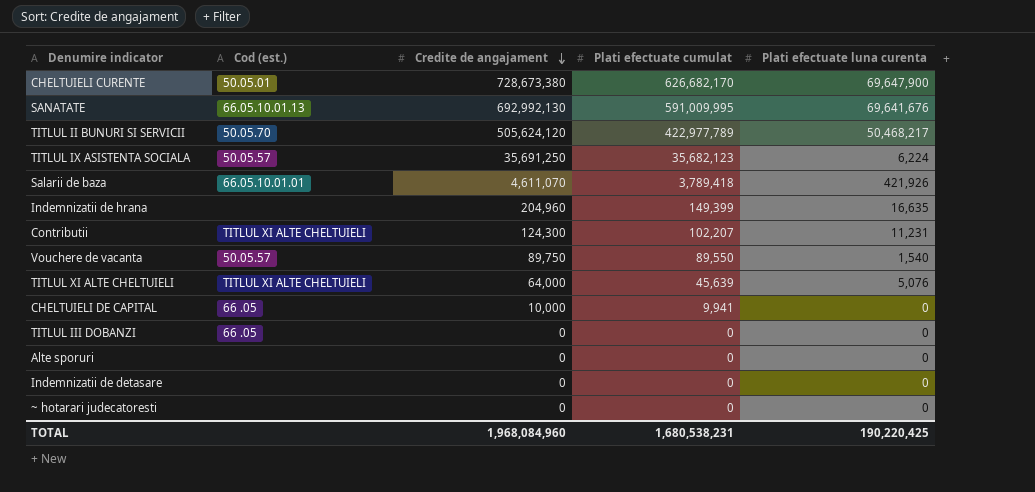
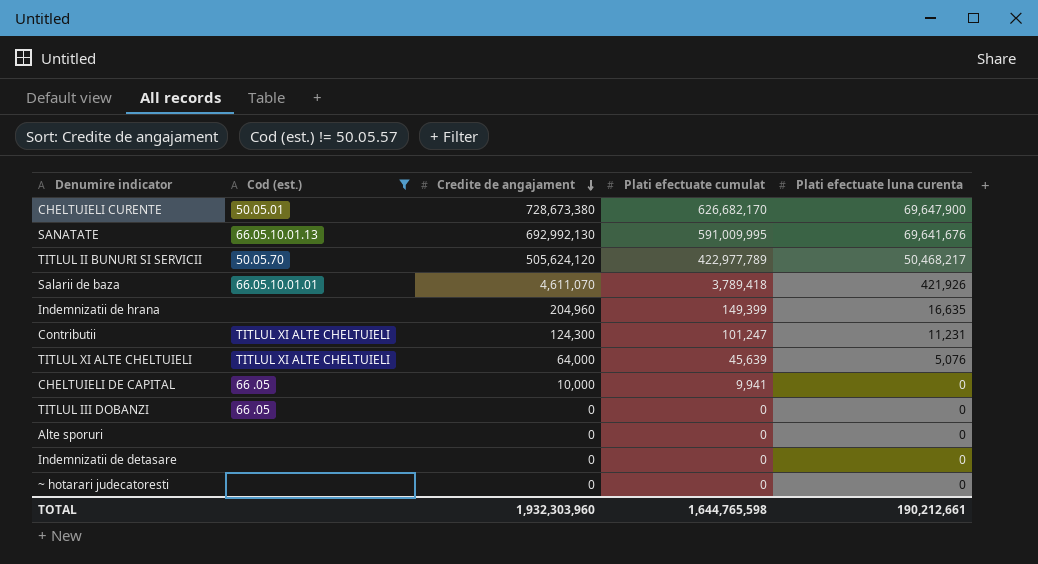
filter: none -> Cod (est.) != 50.05.57
Contributii | Plati efectuate cumulat: 102,207 -> 101,247
TOTAL | Credite de angajament: 1,968,084,960 -> 1,932,303,960
TOTAL | Plati efectuate cumulat: 1,680,538,231 -> 1,644,765,598
TOTAL | Plati efectuate luna curenta: 190,220,425 -> 190,212,661

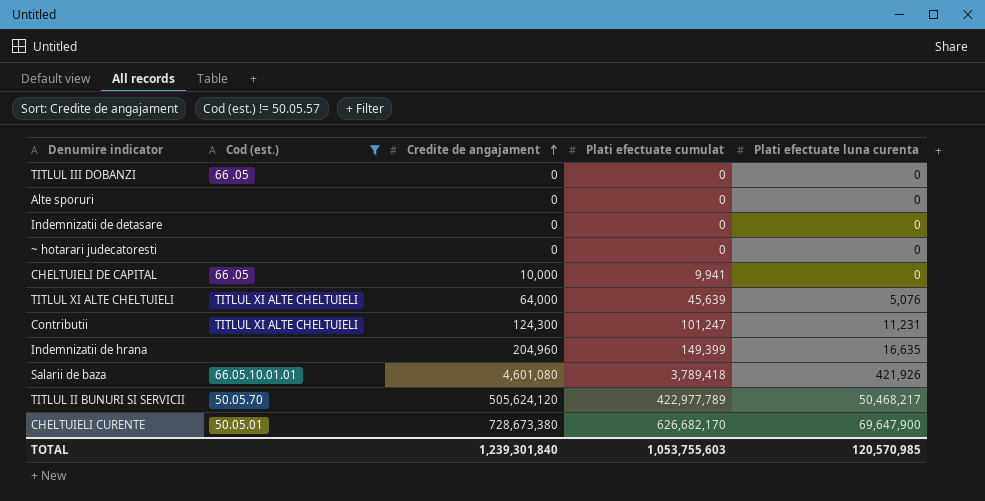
row order: Credite de angajament descending -> Credite de angajament ascending
row SANATATE: 66.05.10.01.13 | 692,992,130 | 591,009,995 | 69,641,676 -> none
Salarii de baza | Credite de angajament: 4,611,070 -> 4,601,080
TOTAL | Credite de angajament: 1,932,303,960 -> 1,239,301,840
TOTAL | Plati efectuate cumulat: 1,644,765,598 -> 1,053,755,603
TOTAL | Plati efectuate luna curenta: 190,212,661 -> 120,570,985

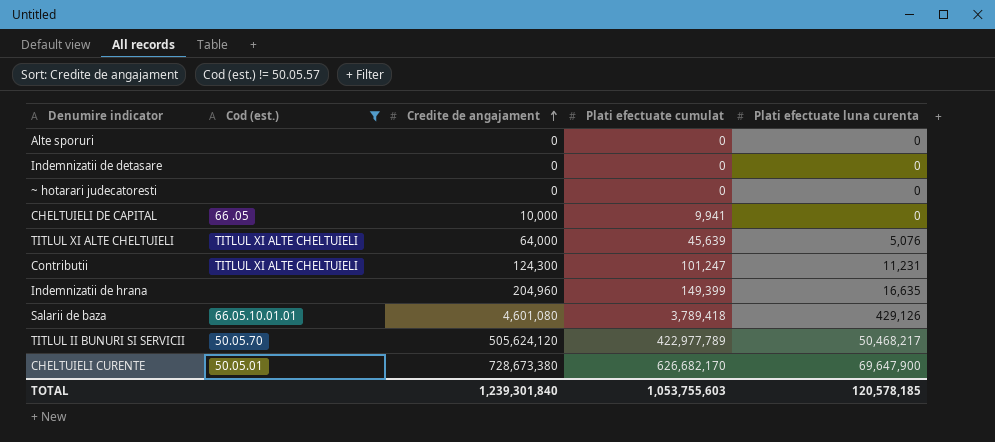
row TITLUL III DOBANZI: 66 .05 | 0 | 0 | 0 -> none
Salarii de baza | Plati efectuate luna curenta: 421,926 -> 429,126
TOTAL | Plati efectuate luna curenta: 120,570,985 -> 120,578,185

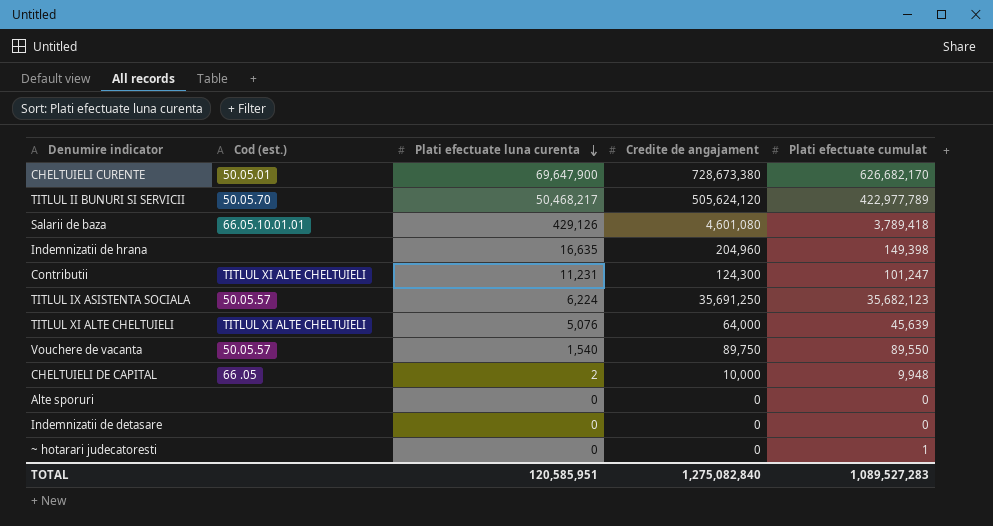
filter: Cod (est.) != 50.05.57 -> none
row order: Credite de angajament ascending -> Plati efectuate luna curenta descending
column Plati efectuate luna curenta | position: 5 -> 3
Indemnizatii de hrana | Plati efectuate cumulat: 149,399 -> 149,398
CHELTUIELI DE CAPITAL | Plati efectuate luna curenta: 0 -> 2
CHELTUIELI DE CAPITAL | Plati efectuate cumulat: 9,941 -> 9,948
~ hotarari judecatoresti | Plati efectuate cumulat: 0 -> 1
TOTAL | Plati efectuate luna curenta: 120,578,185 -> 120,585,951
TOTAL | Credite de angajament: 1,239,301,840 -> 1,275,082,840
TOTAL | Plati efectuate cumulat: 1,053,755,603 -> 1,089,527,283

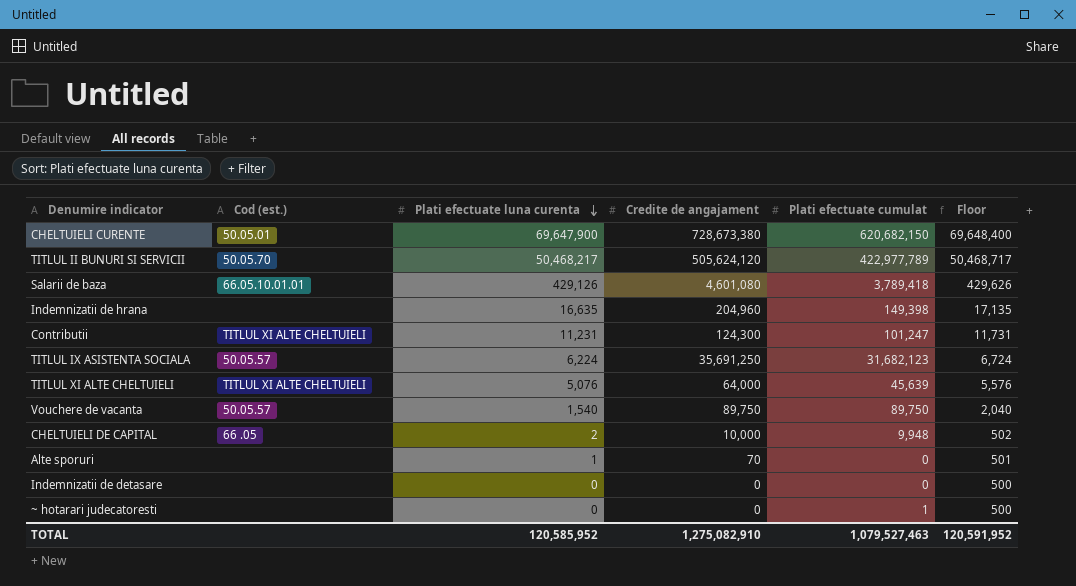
column Floor | formula: none -> [Plati efectuate luna curenta] + 500
CHELTUIELI CURENTE | Plati efectuate cumulat: 626,682,170 -> 620,682,150
TITLUL IX ASISTENTA SOCIALA | Plati efectuate cumulat: 35,682,123 -> 31,682,123
Vouchere de vacanta | Plati efectuate cumulat: 89,550 -> 89,750
Alte sporuri | Plati efectuate luna curenta: 0 -> 1
Alte sporuri | Credite de angajament: 0 -> 70
TOTAL | Plati efectuate luna curenta: 120,585,951 -> 120,585,952
TOTAL | Credite de angajament: 1,275,082,840 -> 1,275,082,910
TOTAL | Plati efectuate cumulat: 1,089,527,283 -> 1,079,527,463

